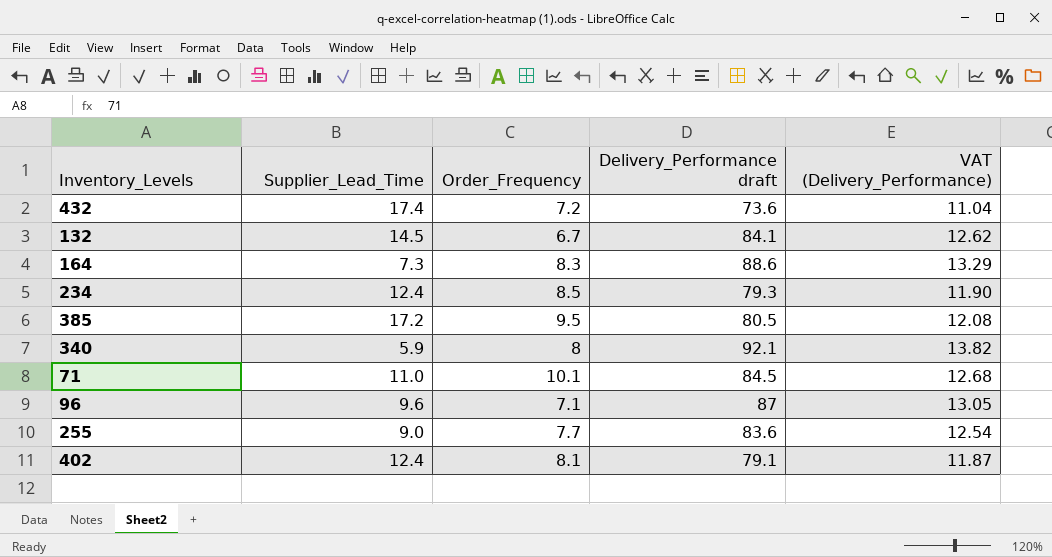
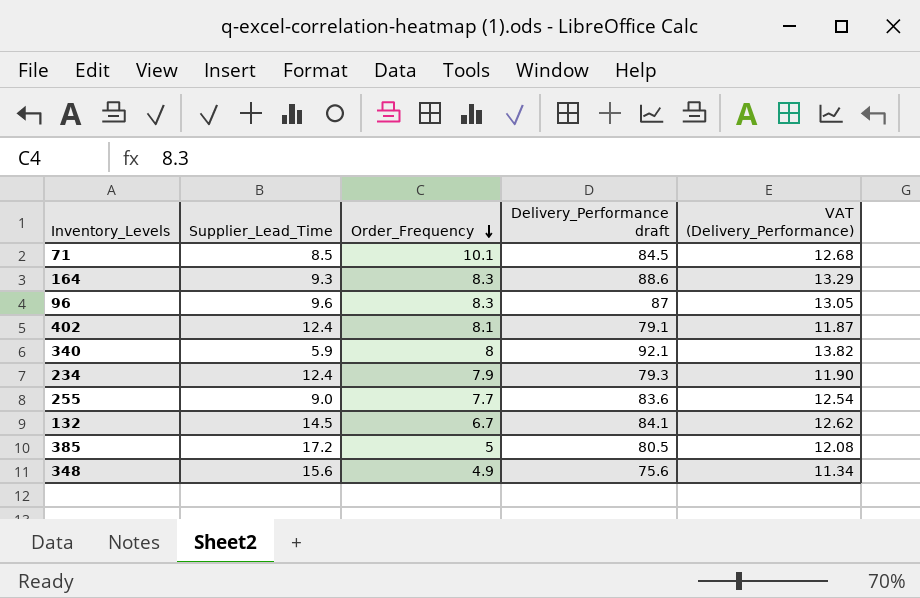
row order: none -> Order_Frequency descending
row 432: 17.4 | 7.2 | 73.6 | 11.04 -> none
71 | Supplier_Lead_Time: 11.0 -> 8.5
164 | Supplier_Lead_Time: 7.3 -> 9.3
96 | Order_Frequency: 7.1 -> 8.3
234 | Order_Frequency: 8.5 -> 7.9
385 | Order_Frequency: 9.5 -> 5
row 348: none -> 15.6 | 4.9 | 75.6 | 11.34

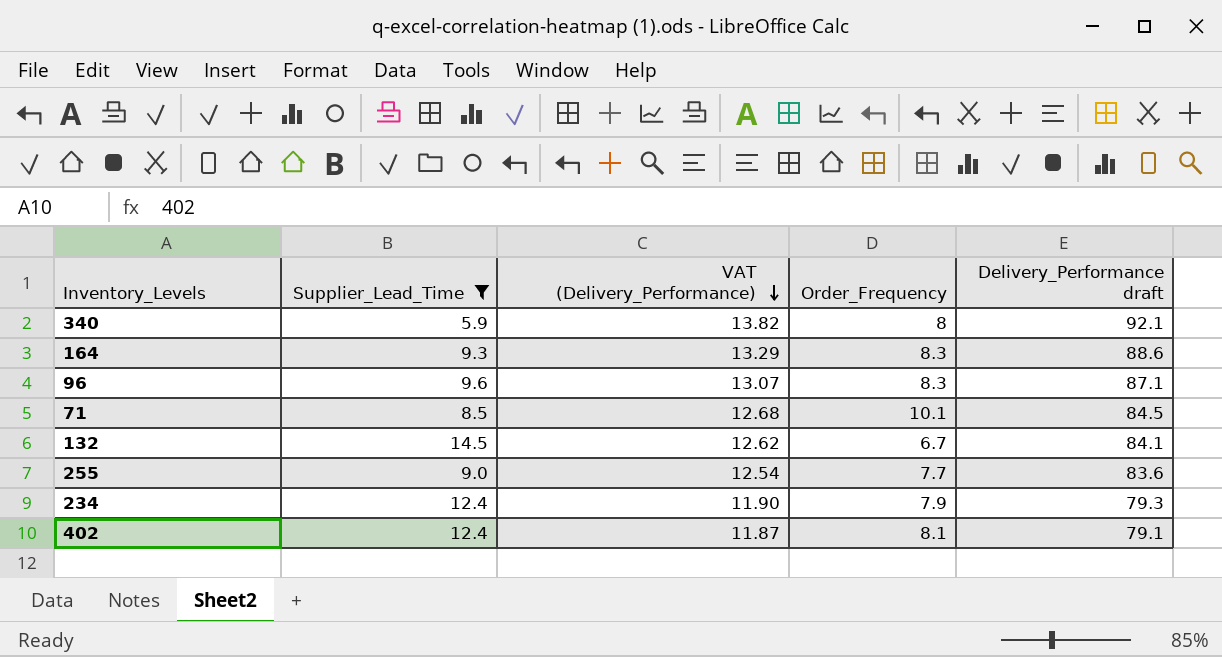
filter: none -> Supplier_Lead_Time <= 14.5
row order: Order_Frequency descending -> VAT (Delivery_Performance) descending
column VAT (Delivery_Performance) | position: 5 -> 3
96 | VAT (Delivery_Performance): 13.05 -> 13.07
96 | Delivery_Performance draft: 87 -> 87.1

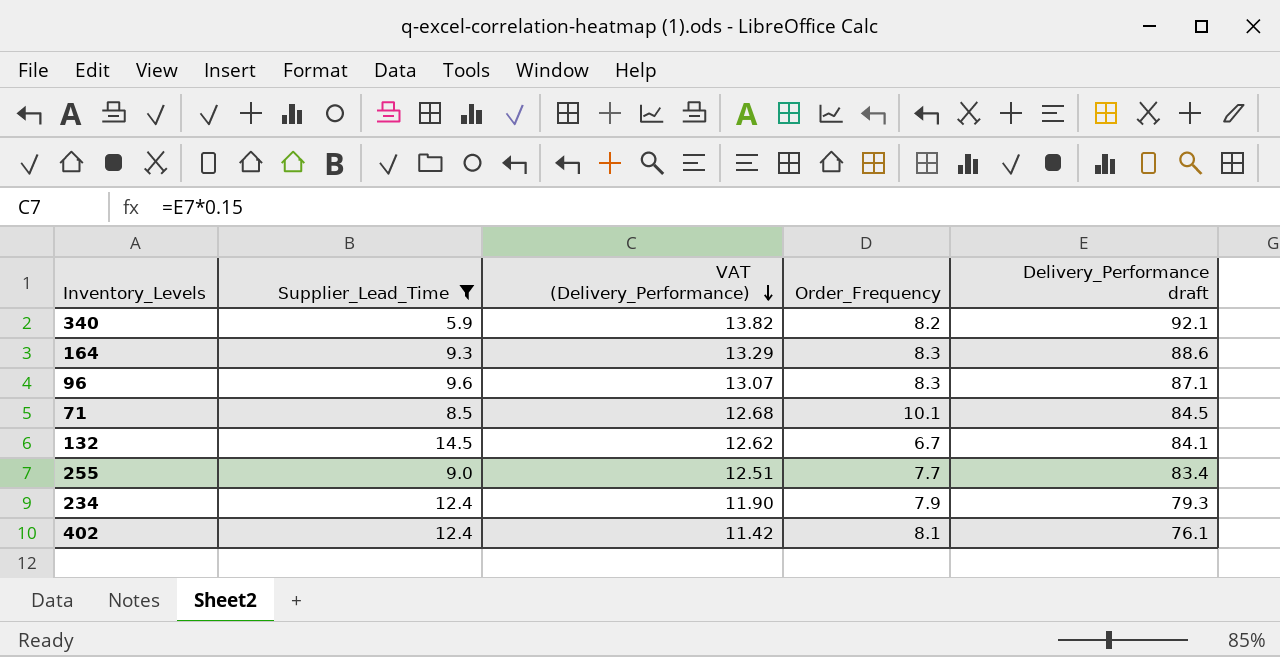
340 | Order_Frequency: 8 -> 8.2
255 | VAT (Delivery_Performance): 12.54 -> 12.51
255 | Delivery_Performance draft: 83.6 -> 83.4
402 | VAT (Delivery_Performance): 11.87 -> 11.42
402 | Delivery_Performance draft: 79.1 -> 76.1

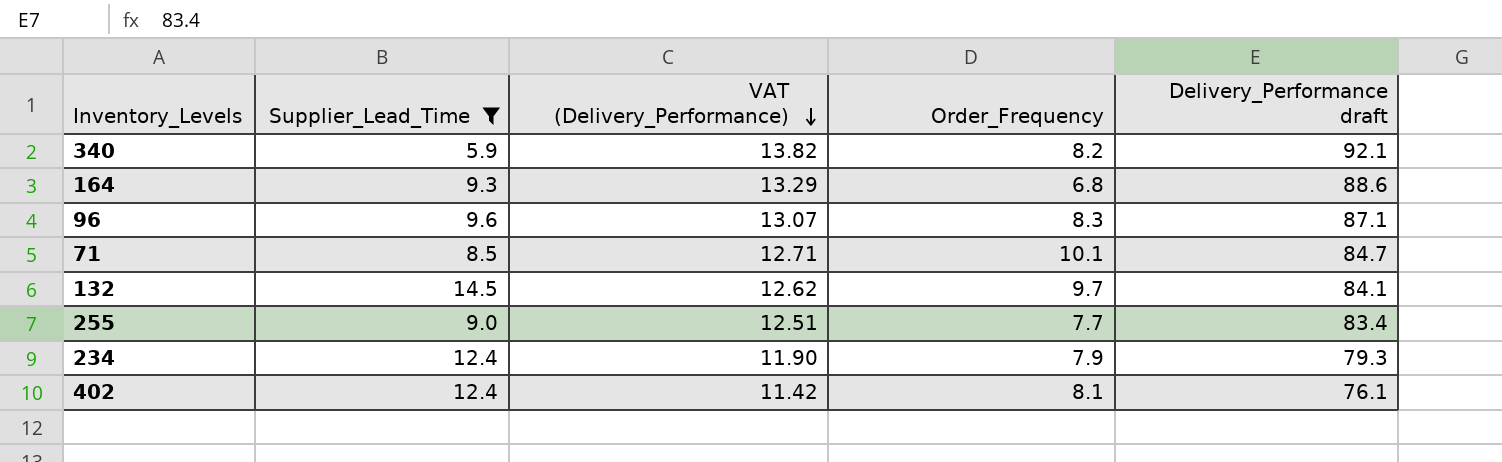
164 | Order_Frequency: 8.3 -> 6.8
71 | VAT (Delivery_Performance): 12.68 -> 12.71
71 | Delivery_Performance draft: 84.5 -> 84.7
132 | Order_Frequency: 6.7 -> 9.7

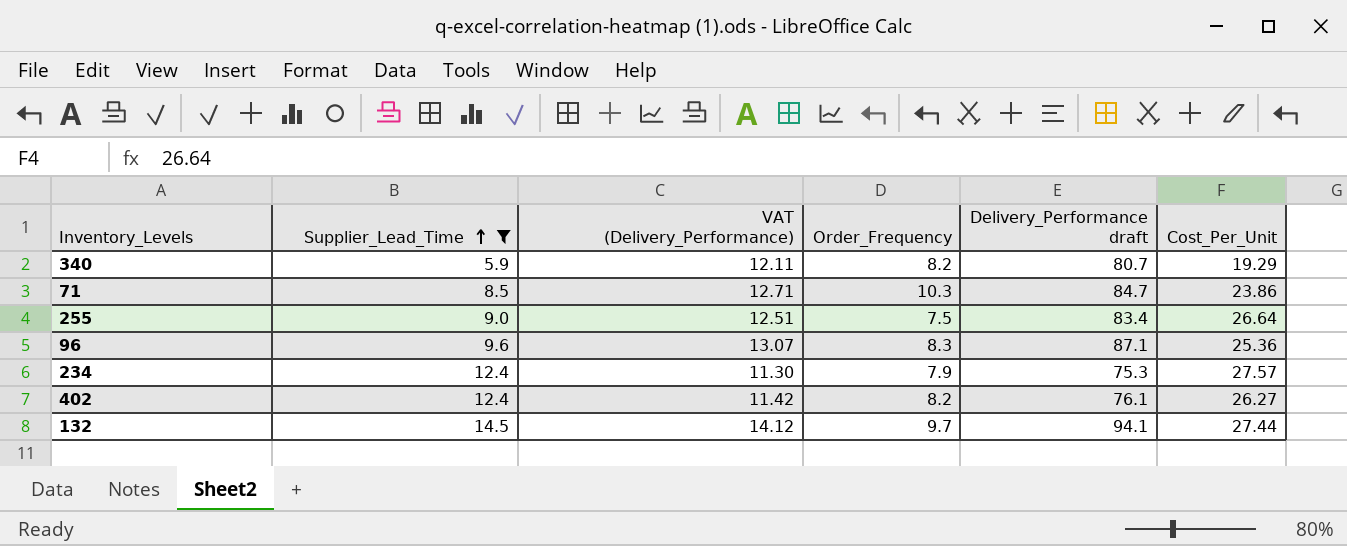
row order: VAT (Delivery_Performance) descending -> Supplier_Lead_Time ascending
column Cost_Per_Unit | position: none -> 6
row 164: 9.3 | 13.29 | 6.8 | 88.6 -> none
340 | VAT (Delivery_Performance): 13.82 -> 12.11
340 | Delivery_Performance draft: 92.1 -> 80.7
71 | Order_Frequency: 10.1 -> 10.3
255 | Order_Frequency: 7.7 -> 7.5
234 | VAT (Delivery_Performance): 11.90 -> 11.30
234 | Delivery_Performance draft: 79.3 -> 75.3
402 | Order_Frequency: 8.1 -> 8.2
132 | VAT (Delivery_Performance): 12.62 -> 14.12
132 | Delivery_Performance draft: 84.1 -> 94.1

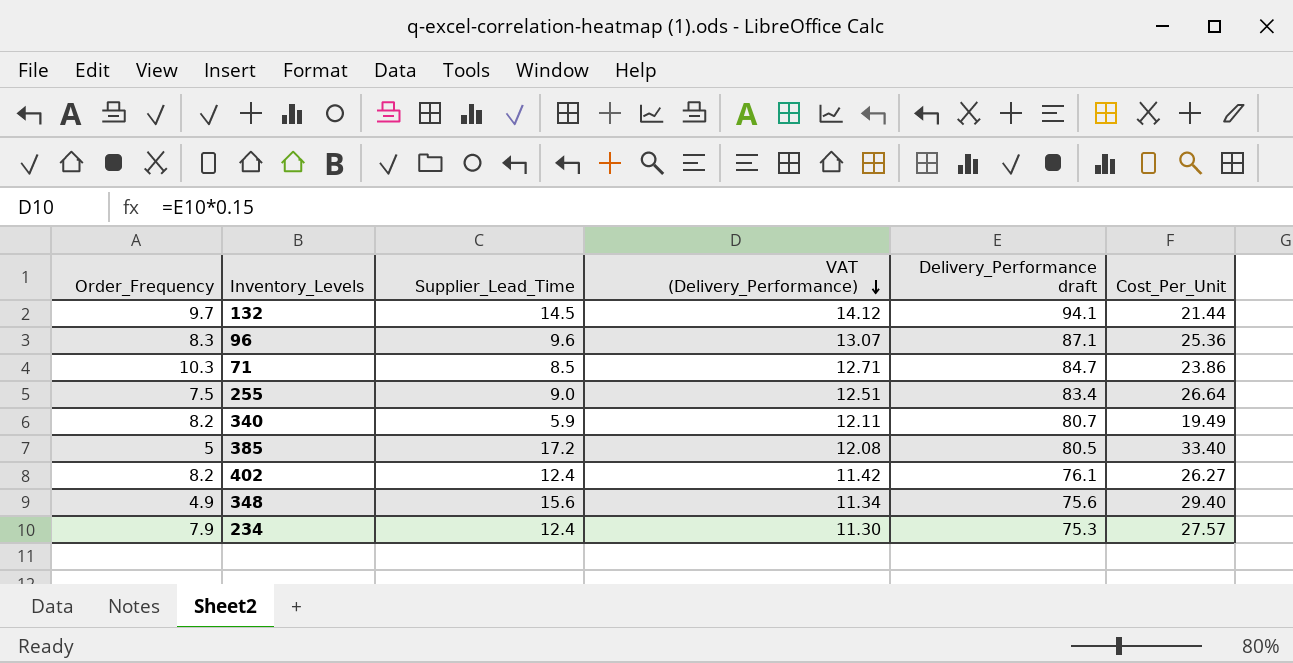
filter: Supplier_Lead_Time <= 14.5 -> none
row order: Supplier_Lead_Time ascending -> VAT (Delivery_Performance) descending
column Order_Frequency | position: 4 -> 1
132 | Cost_Per_Unit: 27.44 -> 21.44
340 | Cost_Per_Unit: 19.29 -> 19.49

